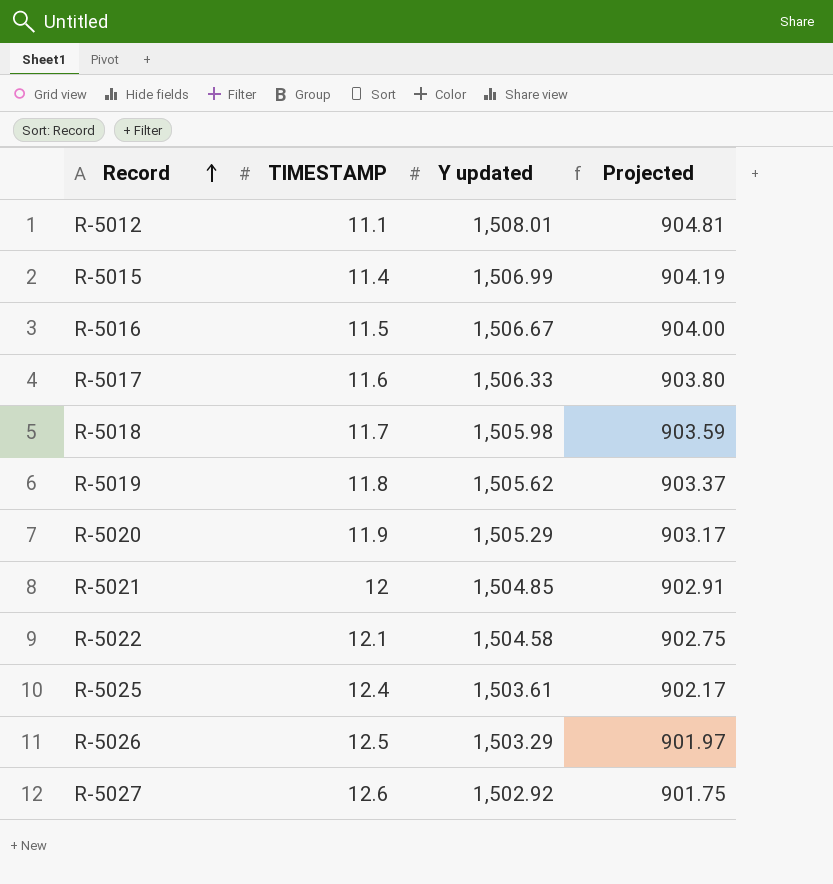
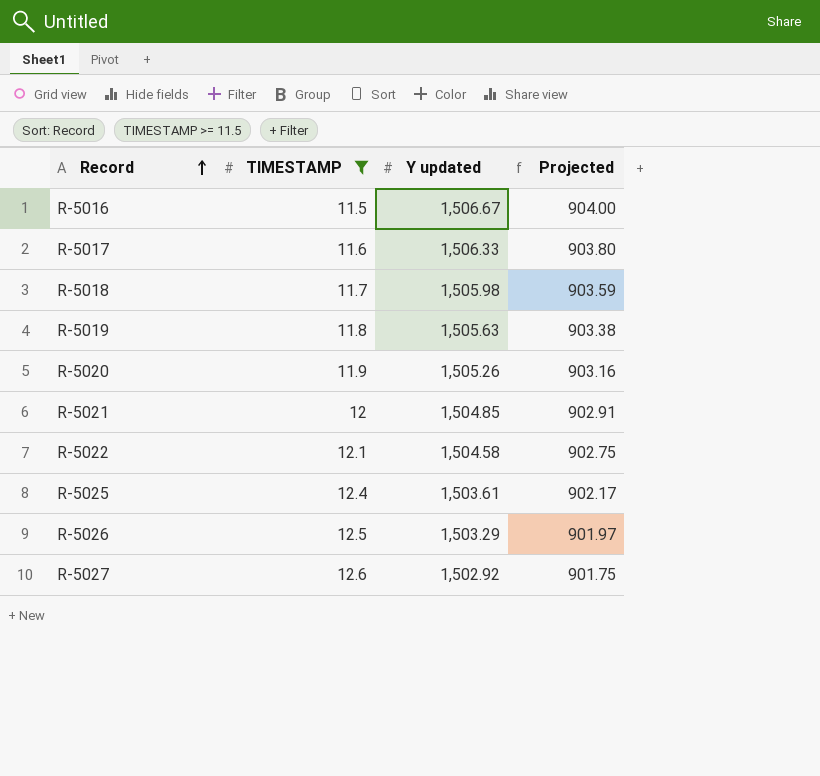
filter: none -> TIMESTAMP >= 11.5
R-5019 | Y updated: 1,505.62 -> 1,505.63
R-5019 | Projected: 903.37 -> 903.38
R-5020 | Y updated: 1,505.29 -> 1,505.26
R-5020 | Projected: 903.17 -> 903.16

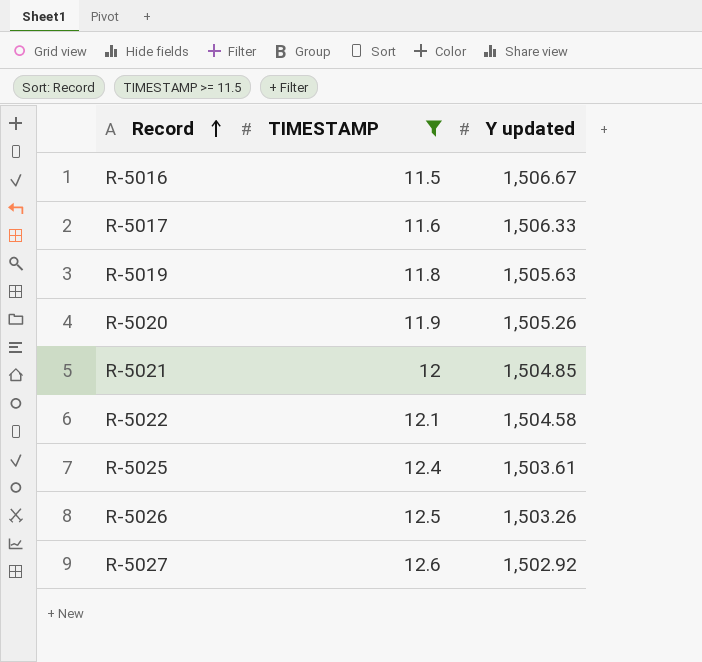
column Projected | formula: [Y updated] * 0.6 -> none
row R-5018: 11.7 | 1,505.98 | 903.59 -> none
R-5026 | Y updated: 1,503.29 -> 1,503.26

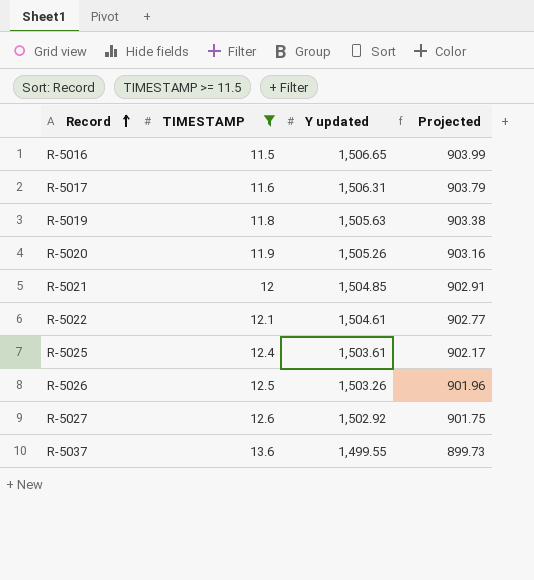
column Projected | formula: none -> [Y updated] * 0.6
R-5016 | Y updated: 1,506.67 -> 1,506.65
R-5017 | Y updated: 1,506.33 -> 1,506.31
R-5022 | Y updated: 1,504.58 -> 1,504.61
row R-5037: none -> 13.6 | 1,499.55 | 899.73

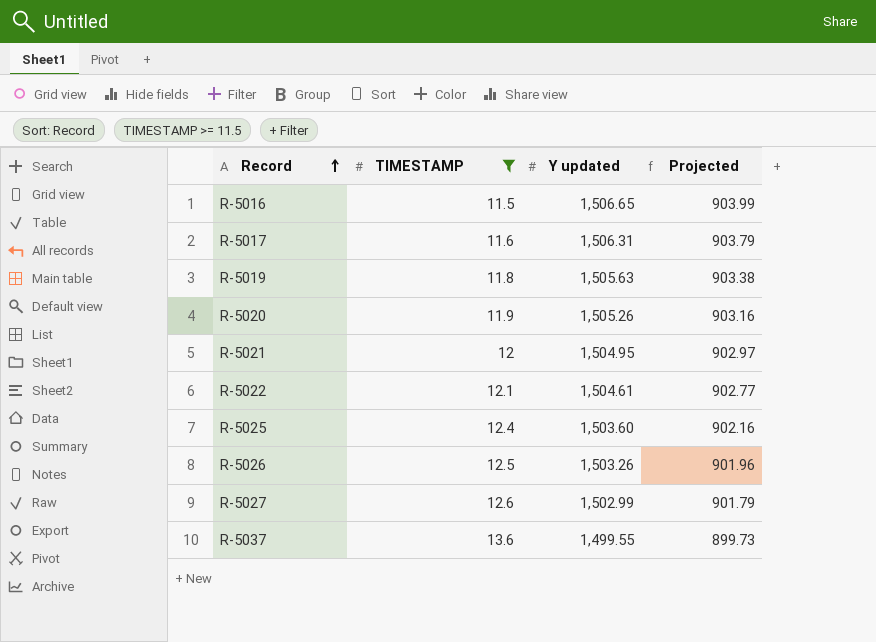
R-5021 | Y updated: 1,504.85 -> 1,504.95
R-5021 | Projected: 902.91 -> 902.97
R-5025 | Y updated: 1,503.61 -> 1,503.60
R-5025 | Projected: 902.17 -> 902.16
R-5027 | Y updated: 1,502.92 -> 1,502.99
R-5027 | Projected: 901.75 -> 901.79

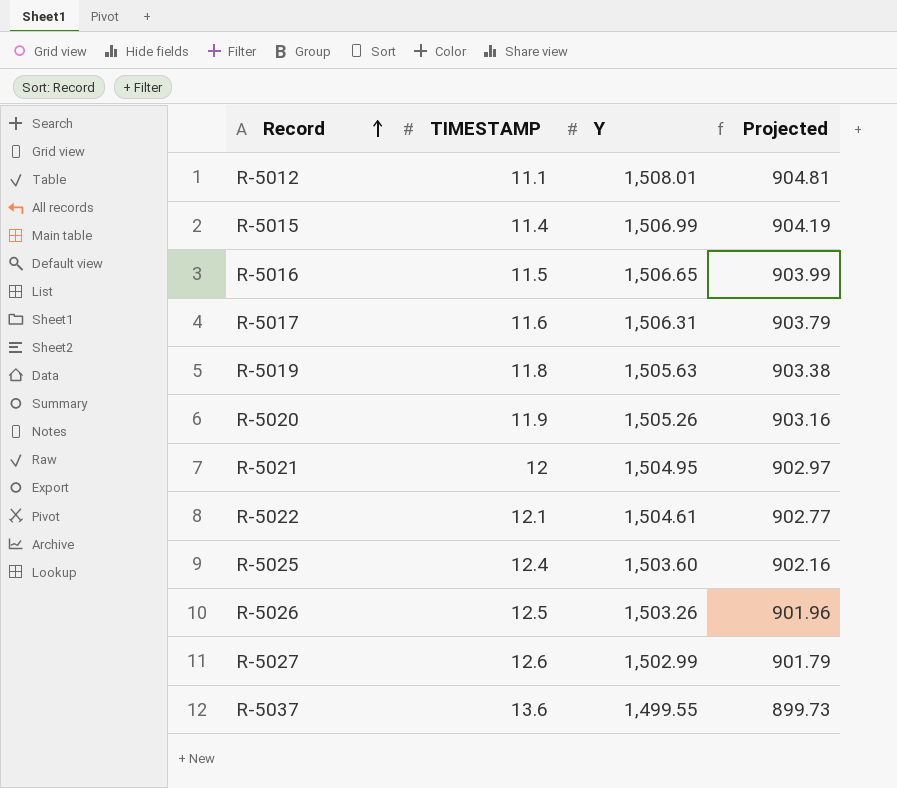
filter: TIMESTAMP >= 11.5 -> none
column name: Y updated -> Y

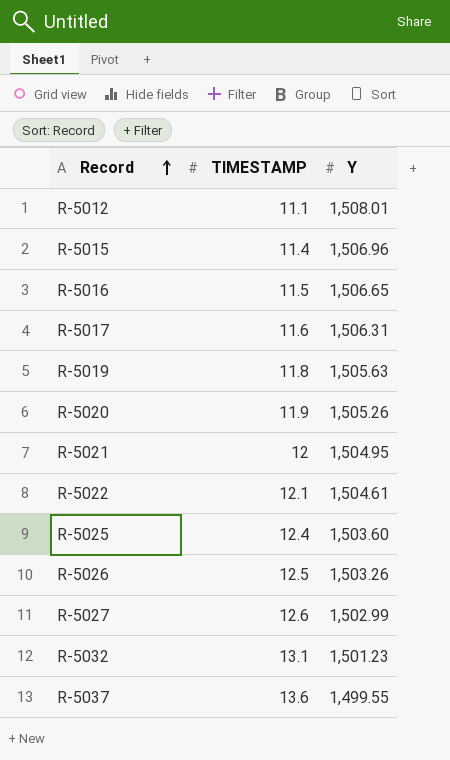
column Projected | formula: [Y] * 0.6 -> none
R-5015 | Y: 1,506.99 -> 1,506.96
row R-5032: none -> 13.1 | 1,501.23

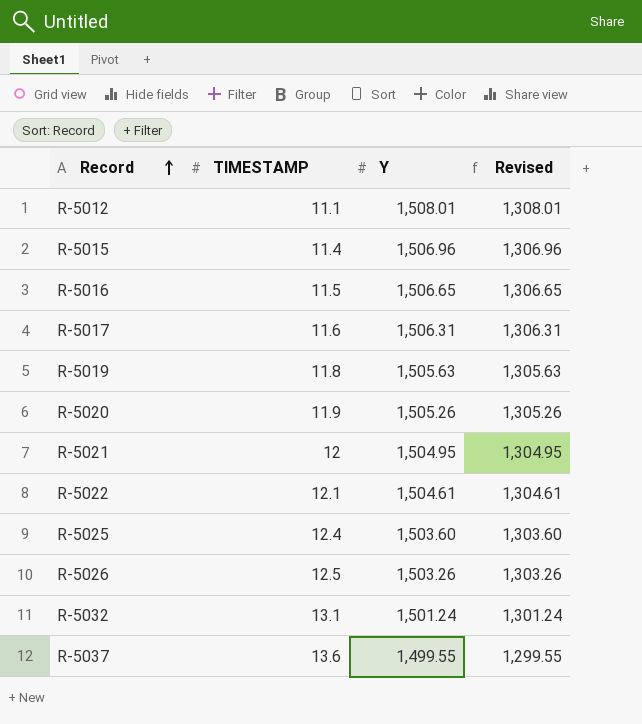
column Revised | formula: none -> [Y] - 200
row R-5027: 12.6 | 1,502.99 -> none
R-5032 | Y: 1,501.23 -> 1,501.24

